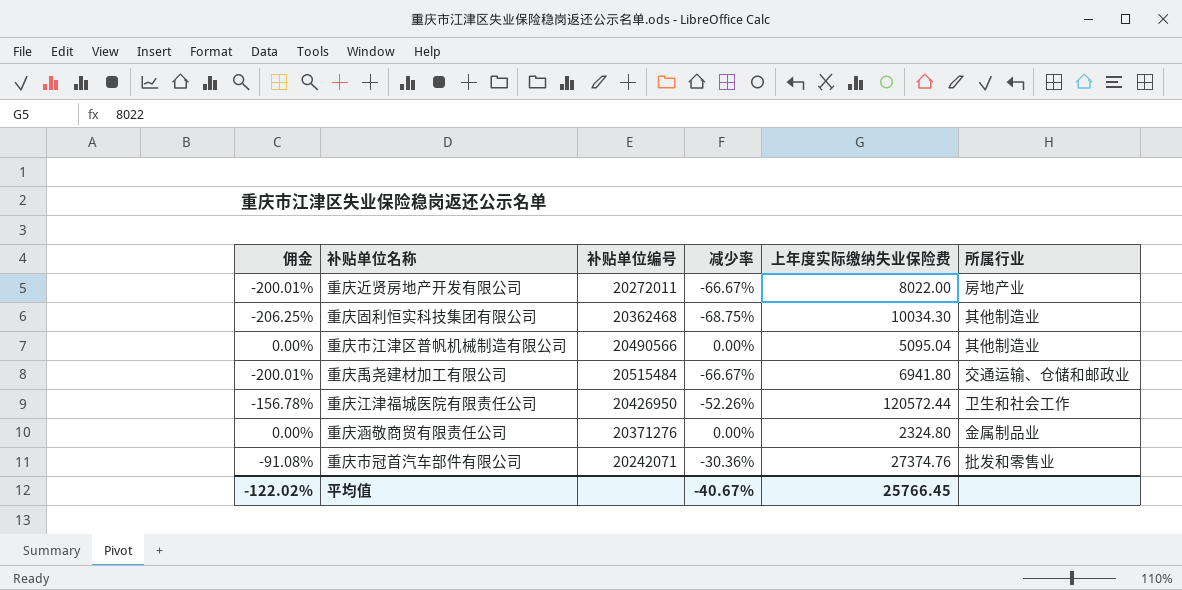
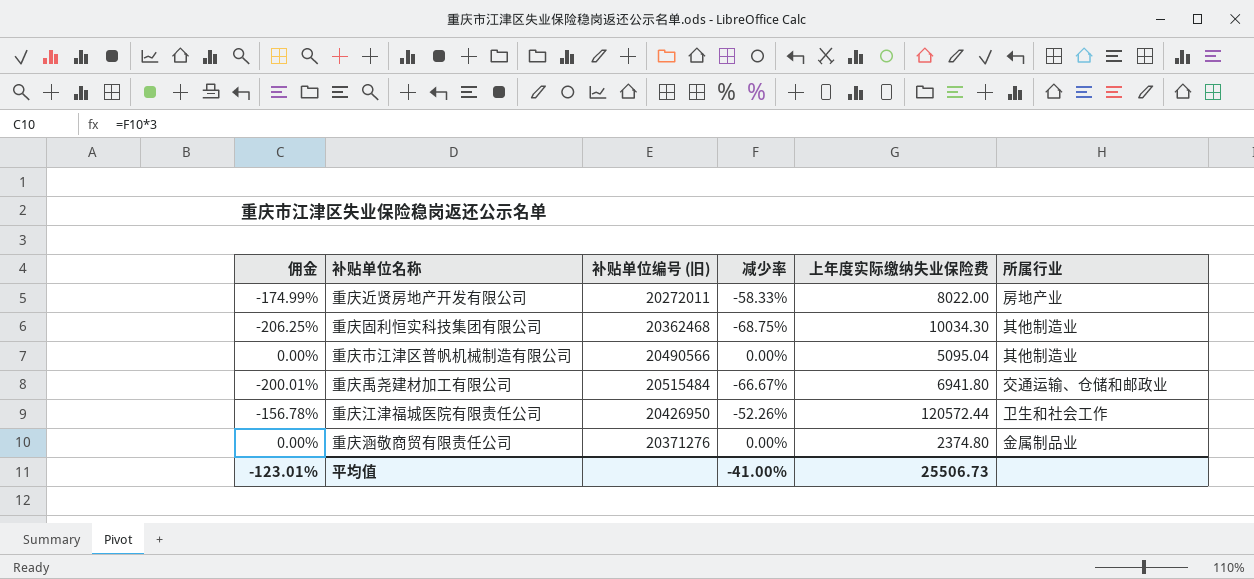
column name: 补贴单位编号 -> 补贴单位编号 (旧)
row 重庆市冠首汽车部件有限公司: -91.08% | 20242071 | -30.36% | 27374.76 | 批发和零售业 -> none
重庆近贤房地产开发有限公司 | 佣金: -200.01% -> -174.99%
重庆近贤房地产开发有限公司 | 减少率: -66.67% -> -58.33%
重庆涵敬商贸有限责任公司 | 上年度实际缴纳失业保险费: 2324.80 -> 2374.80
平均值 | 佣金: -122.02% -> -123.01%
平均值 | 减少率: -40.67% -> -41.00%
平均值 | 上年度实际缴纳失业保险费: 25766.45 -> 25506.73

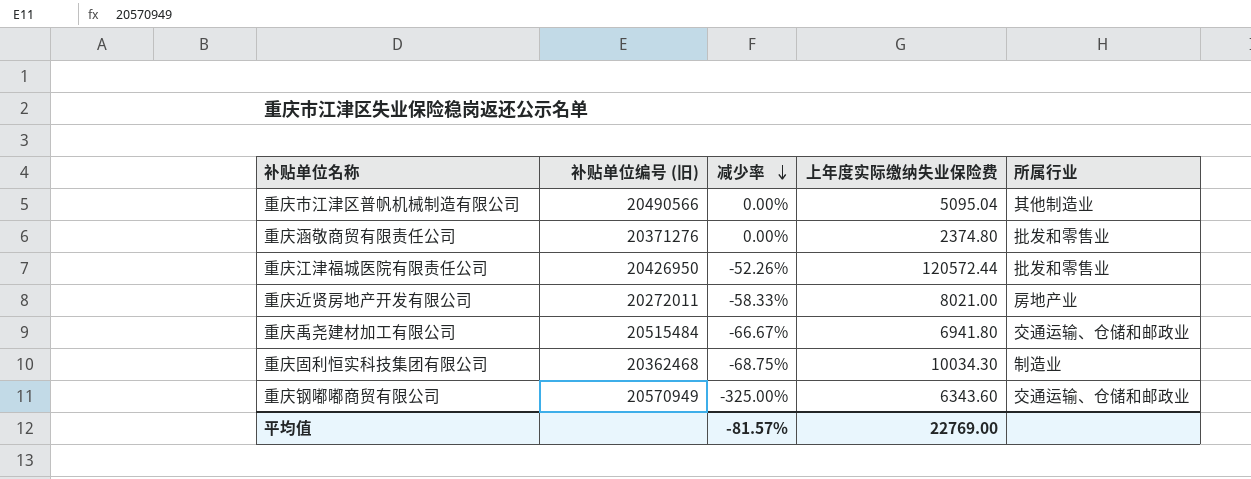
row order: none -> 减少率 descending
column 佣金 | formula: [减少率] * 3 -> none
重庆涵敬商贸有限责任公司 | 所属行业: 金属制品业 -> 批发和零售业
重庆江津福城医院有限责任公司 | 所属行业: 卫生和社会工作 -> 批发和零售业
重庆近贤房地产开发有限公司 | 上年度实际缴纳失业保险费: 8022.00 -> 8021.00
重庆固利恒实科技集团有限公司 | 所属行业: 其他制造业 -> 制造业
row 重庆钢嘟嘟商贸有限公司: none -> 20570949 | -325.00% | 6343.60 | 交通运输、仓储和邮政业
平均值 | 减少率: -41.00% -> -81.57%
平均值 | 上年度实际缴纳失业保险费: 25506.73 -> 22769.00

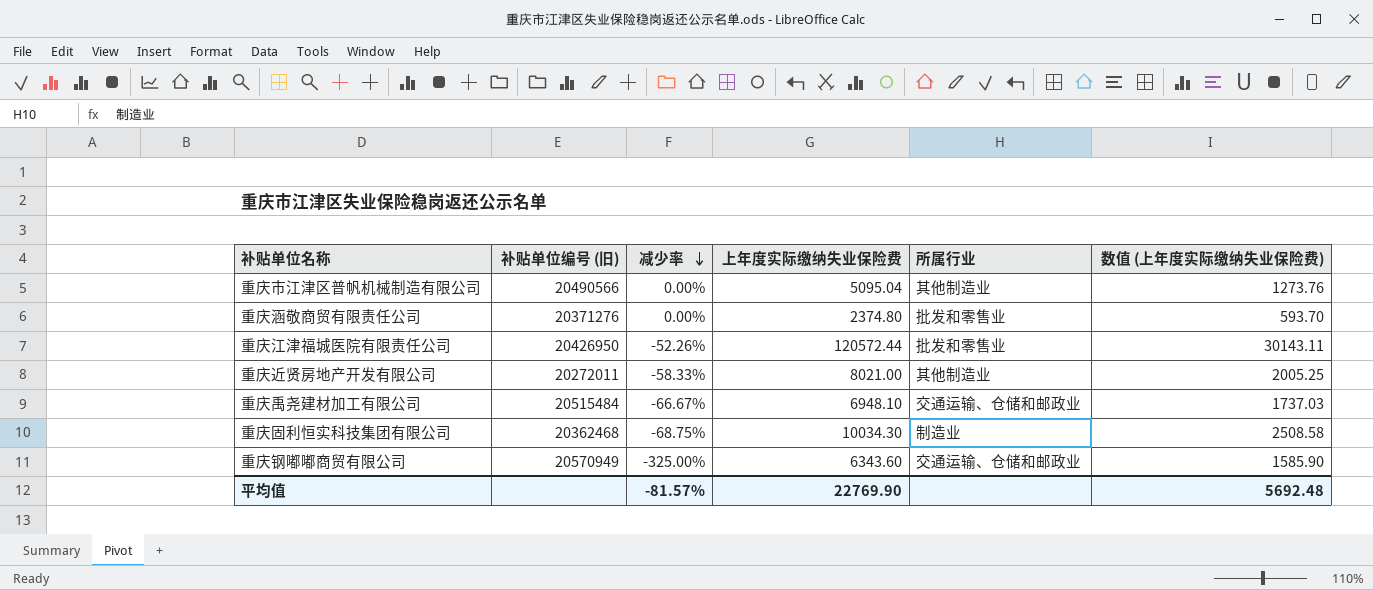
column 数值 (上年度实际缴纳失业保险费) | formula: none -> [上年度实际缴纳失业保险费] * 0.25
重庆近贤房地产开发有限公司 | 所属行业: 房地产业 -> 其他制造业
重庆禹尧建材加工有限公司 | 上年度实际缴纳失业保险费: 6941.80 -> 6948.10
平均值 | 上年度实际缴纳失业保险费: 22769.00 -> 22769.90

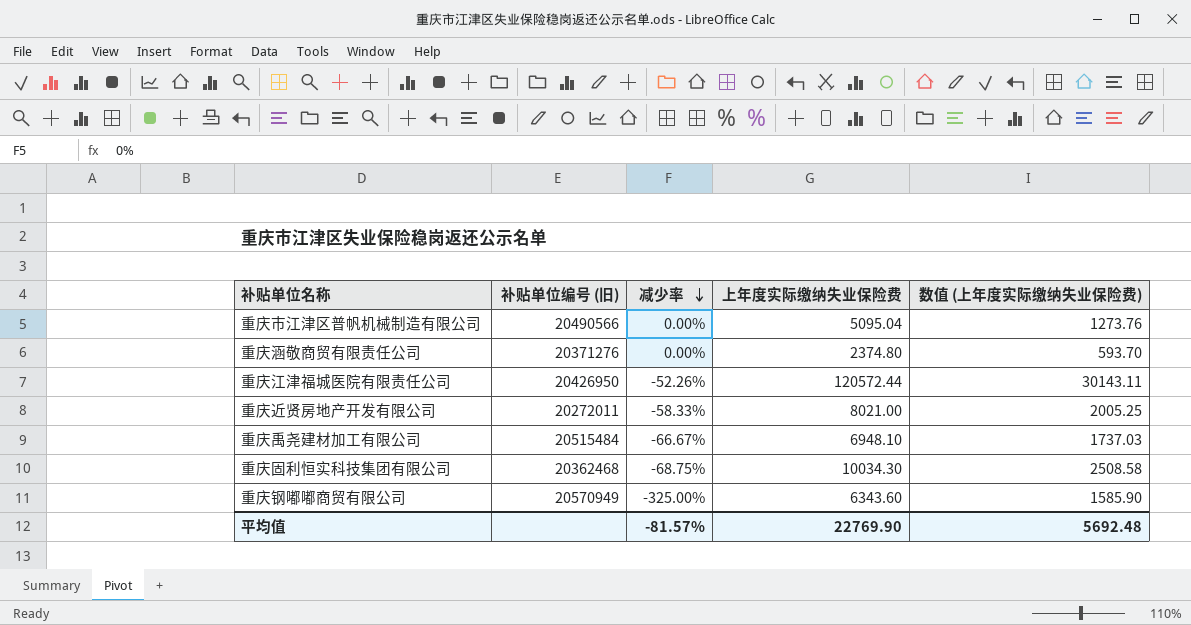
column 所属行业 | position: 5 -> none

